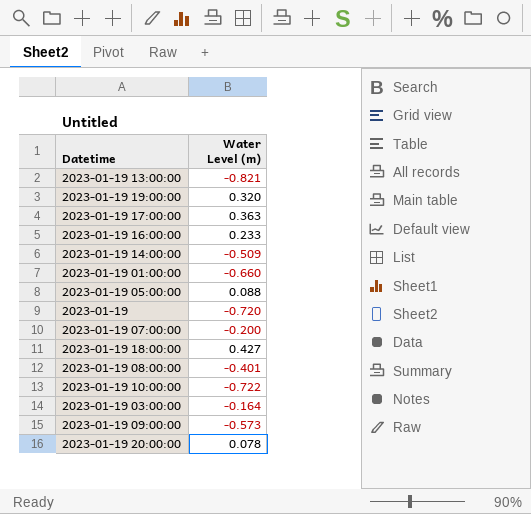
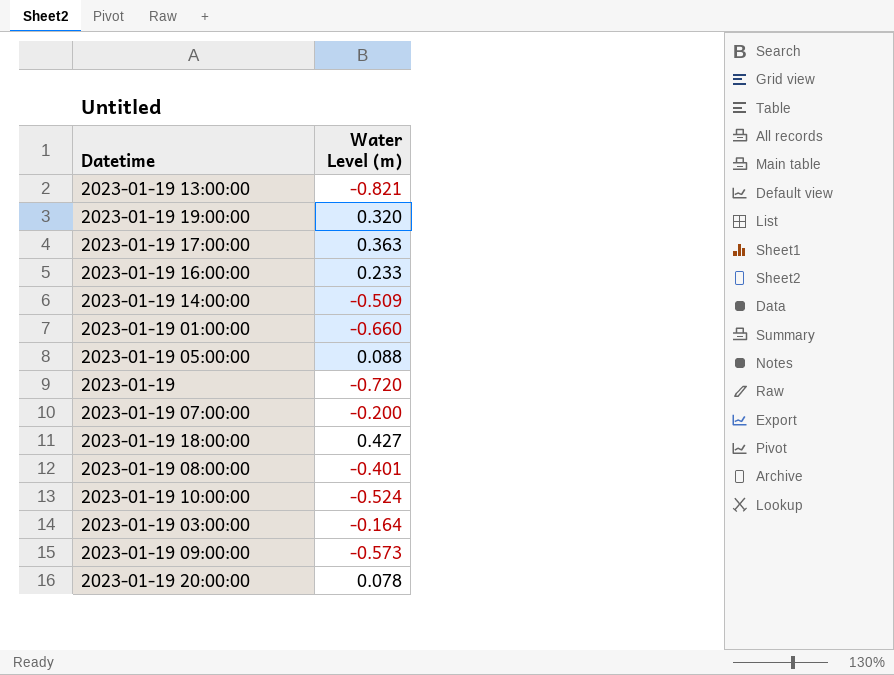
2023-01-19 10:00:00 | Water Level (m): -0.722 -> -0.524

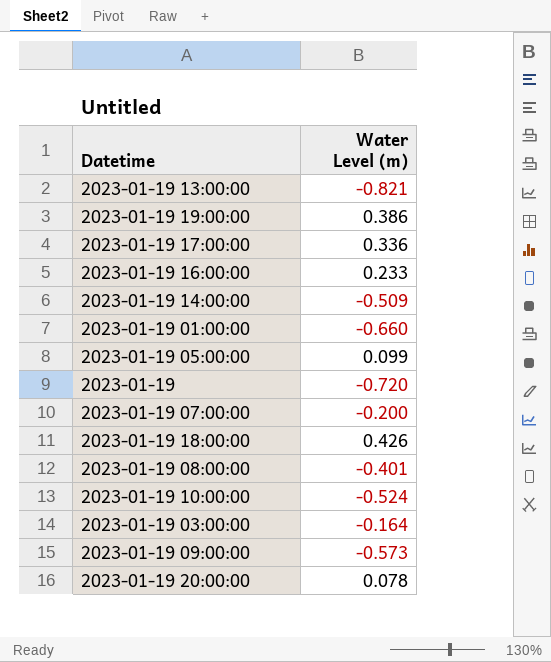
2023-01-19 19:00:00 | Water Level (m): 0.320 -> 0.386
2023-01-19 17:00:00 | Water Level (m): 0.363 -> 0.336
2023-01-19 05:00:00 | Water Level (m): 0.088 -> 0.099
2023-01-19 18:00:00 | Water Level (m): 0.427 -> 0.426

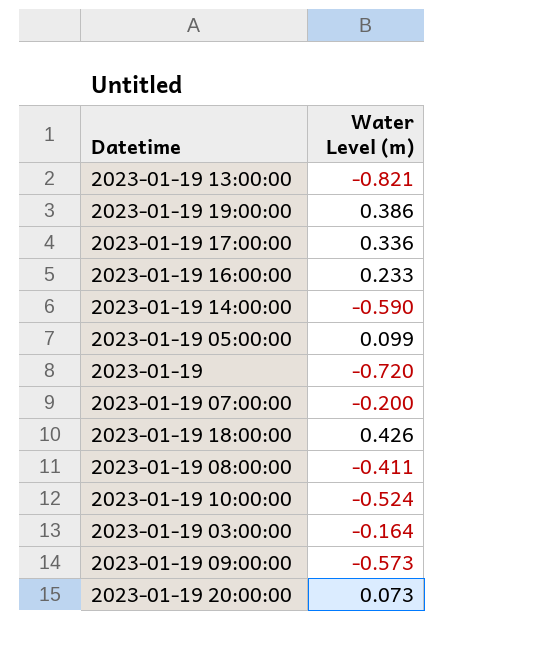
row 2023-01-19 01:00:00: -0.660 -> none
2023-01-19 14:00:00 | Water Level (m): -0.509 -> -0.590
2023-01-19 08:00:00 | Water Level (m): -0.401 -> -0.411
2023-01-19 20:00:00 | Water Level (m): 0.078 -> 0.073

